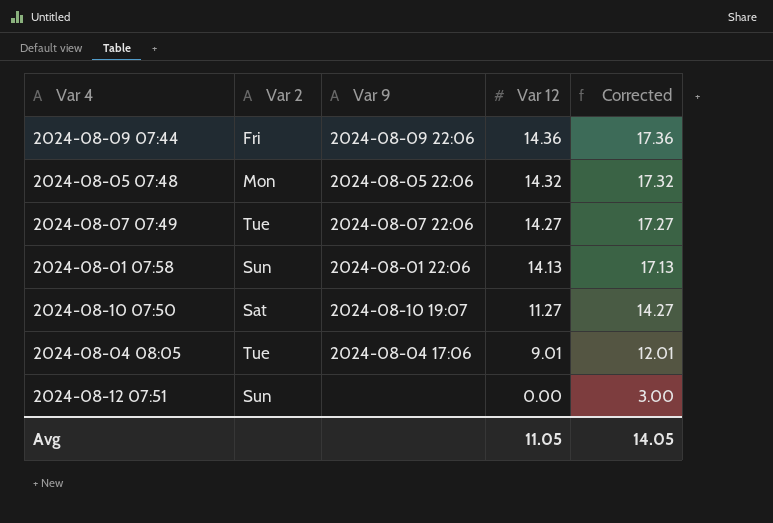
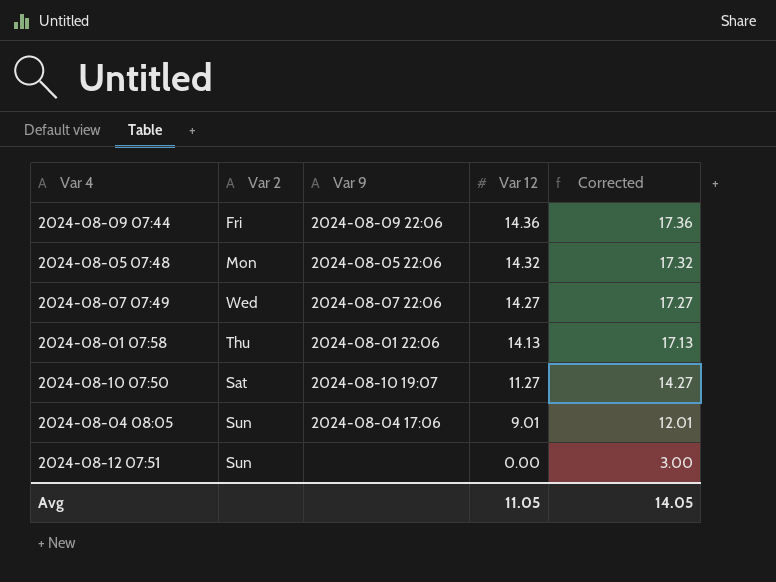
2024-08-07 07:49 | Var 2: Tue -> Wed
2024-08-01 07:58 | Var 2: Sun -> Thu
2024-08-04 08:05 | Var 2: Tue -> Sun

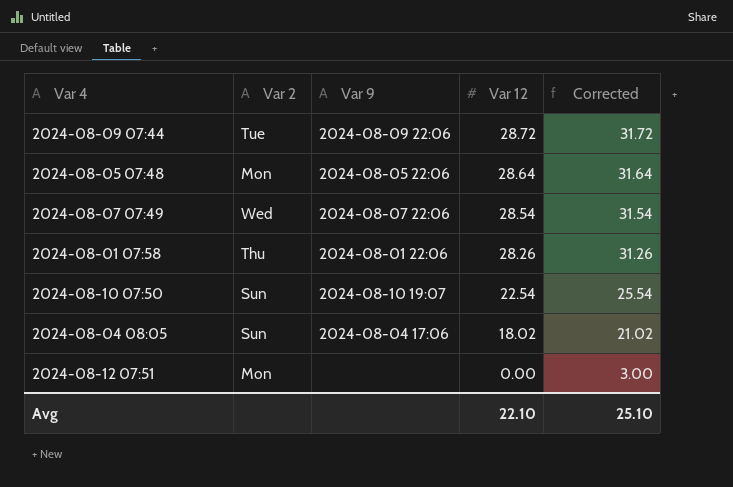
2024-08-09 07:44 | Var 2: Fri -> Tue
2024-08-09 07:44 | Var 12: 14.36 -> 28.72
2024-08-09 07:44 | Corrected: 17.36 -> 31.72
2024-08-05 07:48 | Var 12: 14.32 -> 28.64
2024-08-05 07:48 | Corrected: 17.32 -> 31.64
2024-08-07 07:49 | Var 12: 14.27 -> 28.54
2024-08-07 07:49 | Corrected: 17.27 -> 31.54
2024-08-01 07:58 | Var 12: 14.13 -> 28.26
2024-08-01 07:58 | Corrected: 17.13 -> 31.26
2024-08-10 07:50 | Var 2: Sat -> Sun
2024-08-10 07:50 | Var 12: 11.27 -> 22.54
2024-08-10 07:50 | Corrected: 14.27 -> 25.54
2024-08-04 08:05 | Var 12: 9.01 -> 18.02
2024-08-04 08:05 | Corrected: 12.01 -> 21.02
2024-08-12 07:51 | Var 2: Sun -> Mon
Avg | Var 12: 11.05 -> 22.10
Avg | Corrected: 14.05 -> 25.10

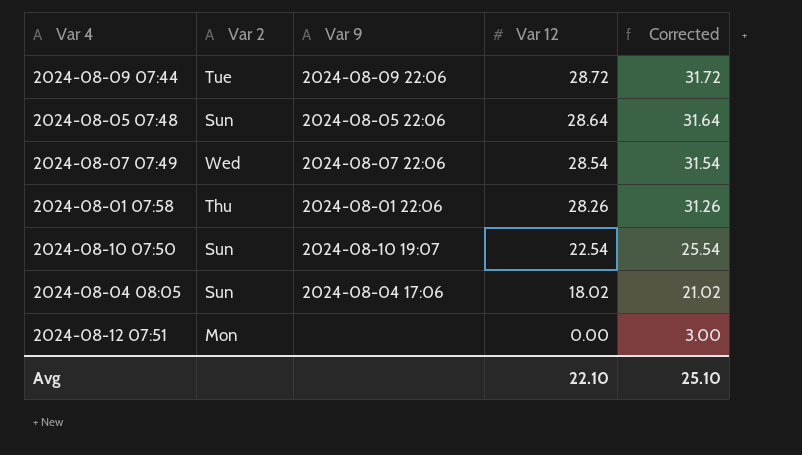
2024-08-05 07:48 | Var 2: Mon -> Sun

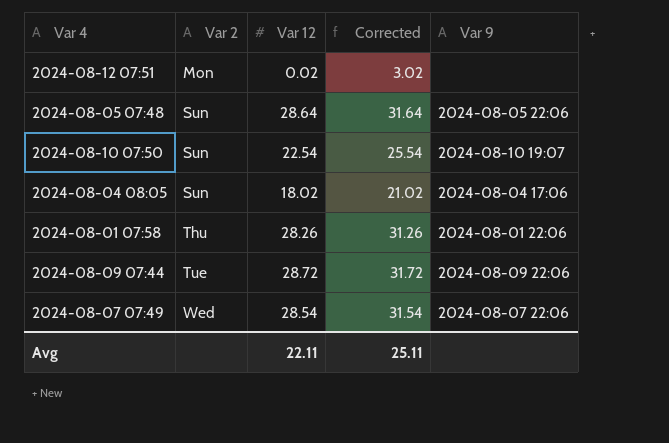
row order: Var 12 descending -> Var 2 ascending
column Var 9 | position: 3 -> 5
2024-08-12 07:51 | Var 12: 0.00 -> 0.02
2024-08-12 07:51 | Corrected: 3.00 -> 3.02
Avg | Var 12: 22.10 -> 22.11
Avg | Corrected: 25.10 -> 25.11

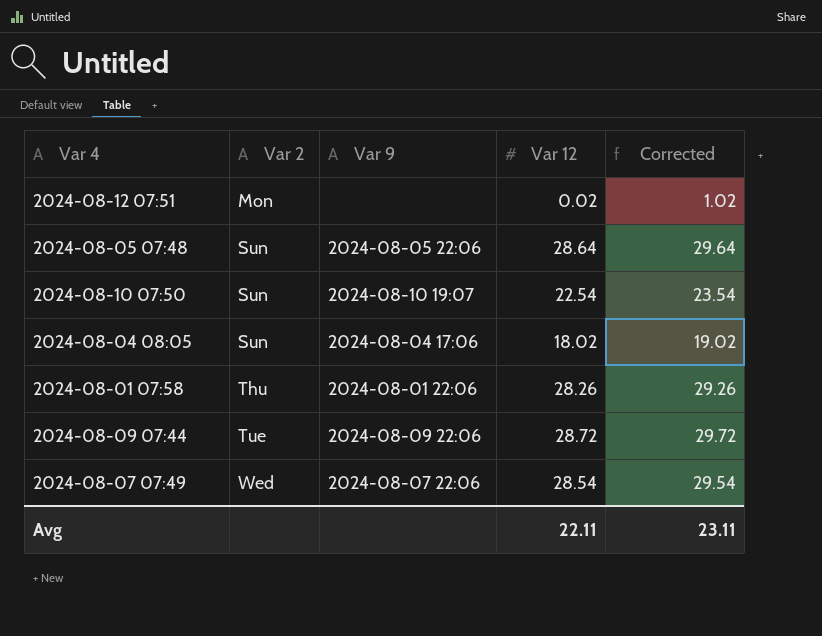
column Var 9 | position: 5 -> 3
column Corrected | formula: [Var 12] + 3 -> [Var 12] + 1
Avg | Corrected: 25.11 -> 23.11

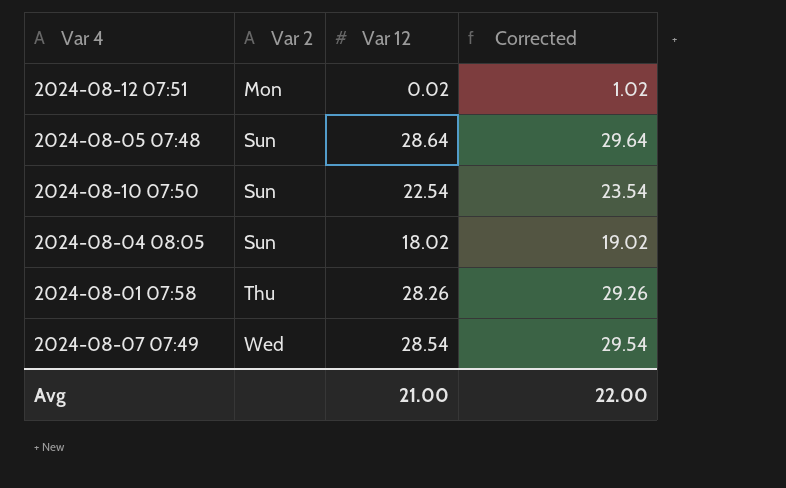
column Var 9 | position: 3 -> none
row 2024-08-09 07:44: Tue | 2024-08-09 22:06 | 28.72 | 29.72 -> none
Avg | Var 12: 22.11 -> 21.00
Avg | Corrected: 23.11 -> 22.00

